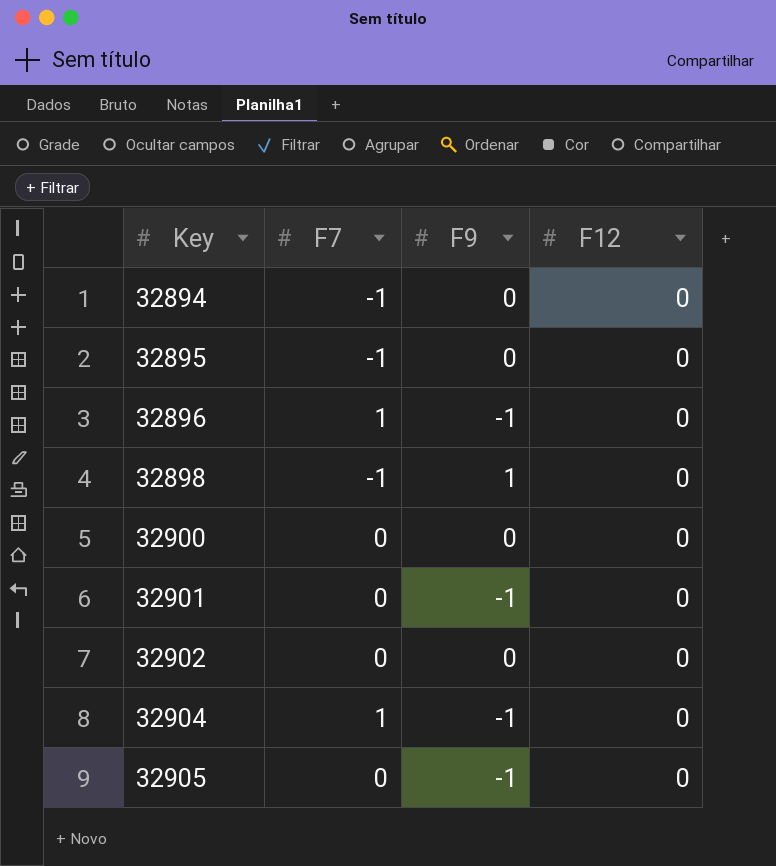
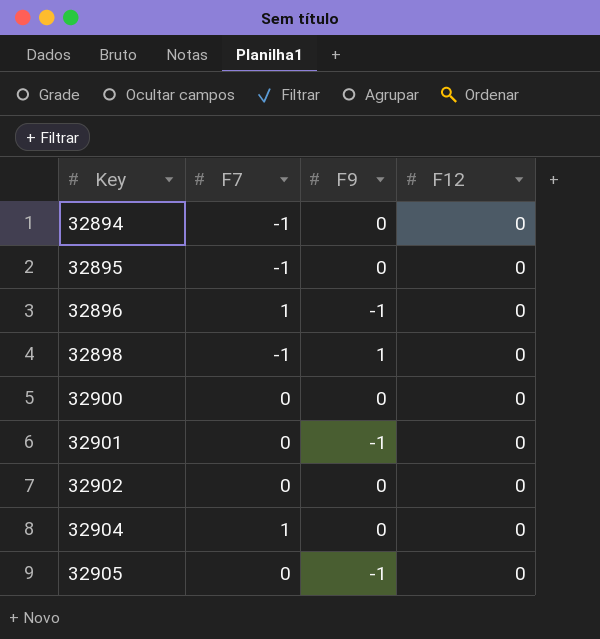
32904 | F9: -1 -> 0

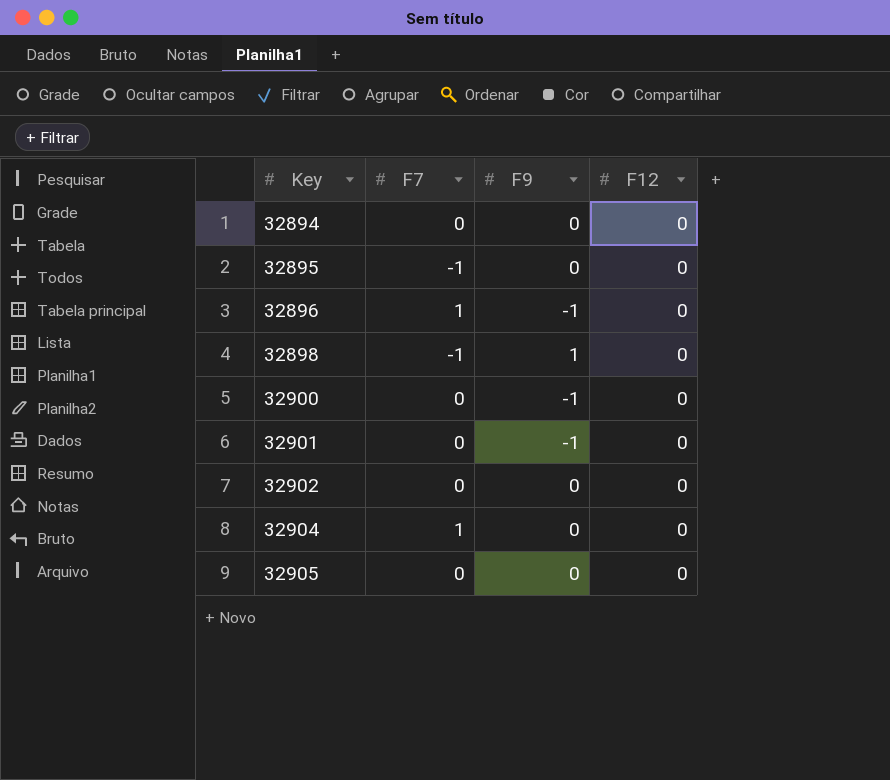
32894 | F7: -1 -> 0
32900 | F9: 0 -> -1
32905 | F9: -1 -> 0

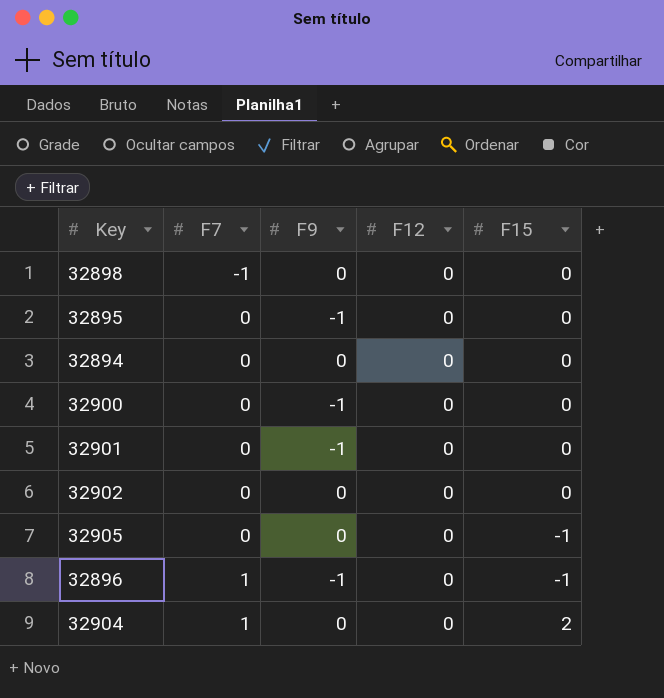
row order: Key ascending -> F7 ascending
column F15 | position: none -> 5
32898 | F9: 1 -> 0
32895 | F7: -1 -> 0
32895 | F9: 0 -> -1

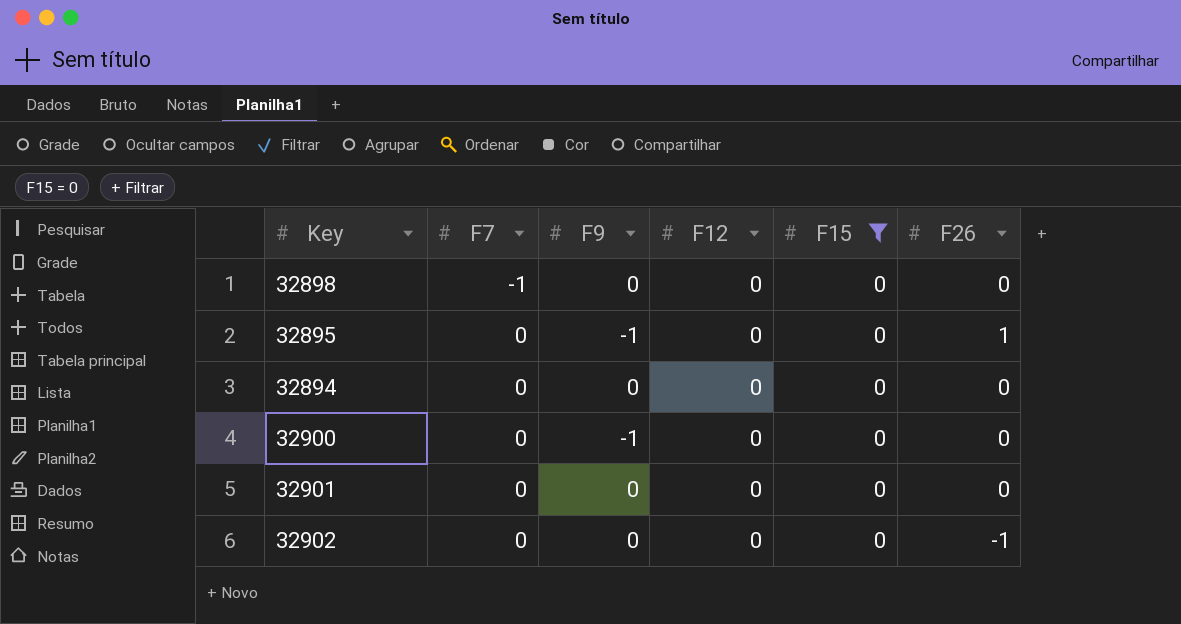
filter: none -> F15 = 0
column F26 | position: none -> 6
32901 | F9: -1 -> 0

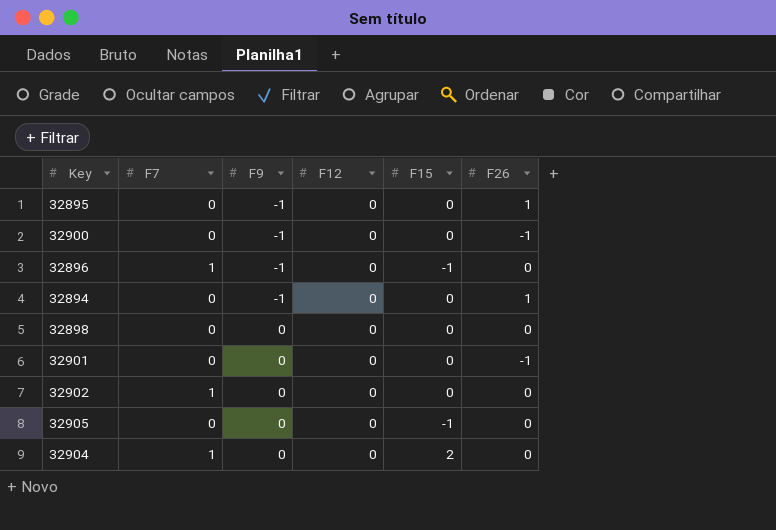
filter: F15 = 0 -> none
row order: F7 ascending -> F9 ascending
32900 | F26: 0 -> -1
32894 | F9: 0 -> -1
32894 | F26: 0 -> 1
32898 | F7: -1 -> 0
32901 | F26: 0 -> -1
32902 | F7: 0 -> 1
32902 | F26: -1 -> 0

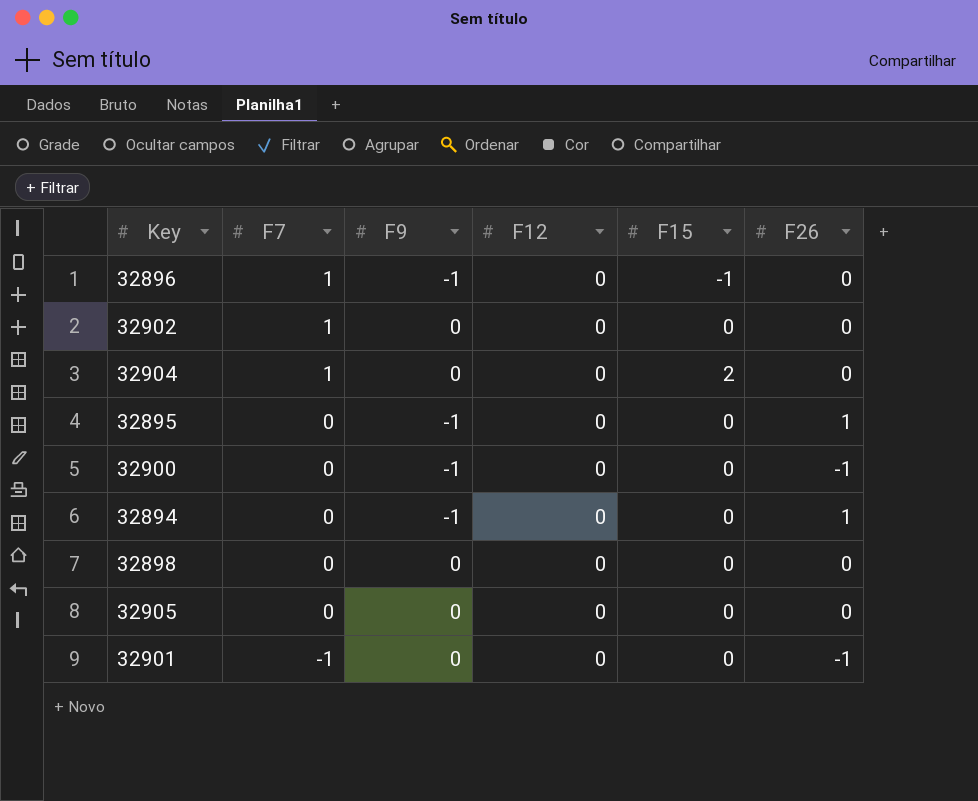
row order: F9 ascending -> F7 descending
32905 | F15: -1 -> 0
32901 | F7: 0 -> -1

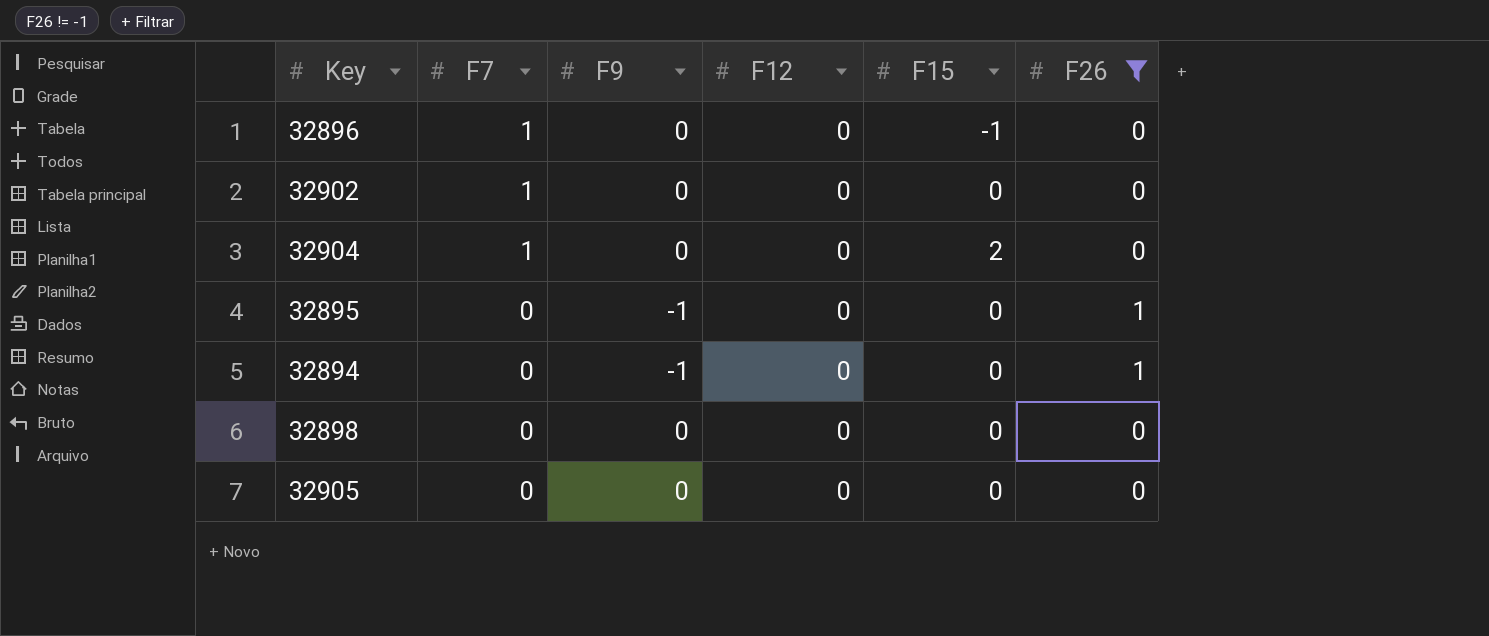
filter: none -> F26 != -1
32896 | F9: -1 -> 0

